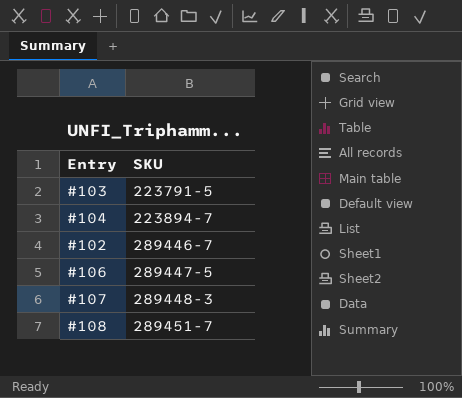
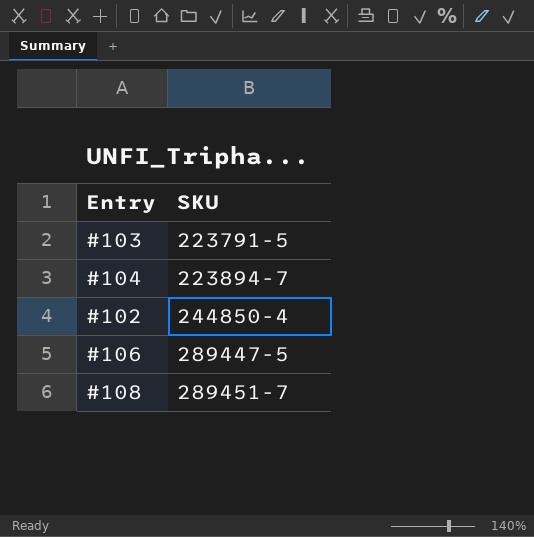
row #107: 289448-3 -> none
#102 | SKU: 289446-7 -> 244850-4

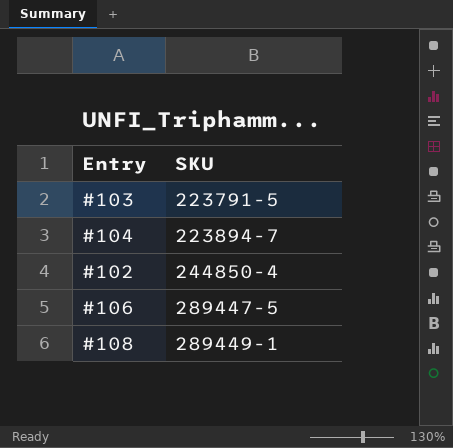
#108 | SKU: 289451-7 -> 289449-1

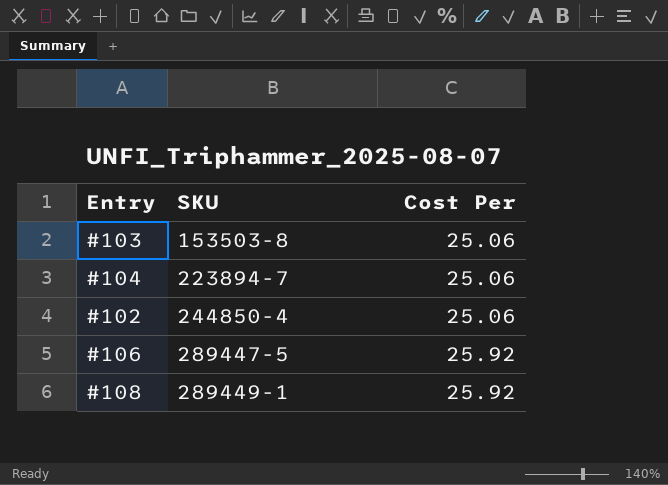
column Cost Per | position: none -> 3
#103 | SKU: 223791-5 -> 153503-8

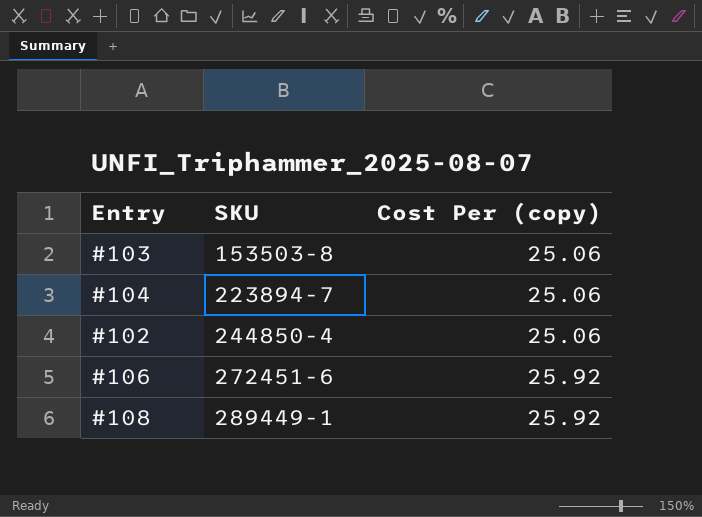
column name: Cost Per -> Cost Per (copy)
#106 | SKU: 289447-5 -> 272451-6

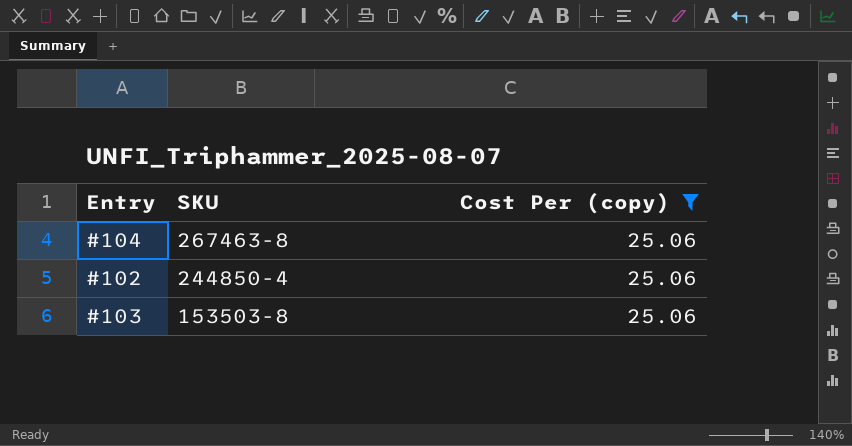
filter: none -> Cost Per (copy) = 25.06
row order: SKU ascending -> SKU descending
#104 | SKU: 223894-7 -> 267463-8

